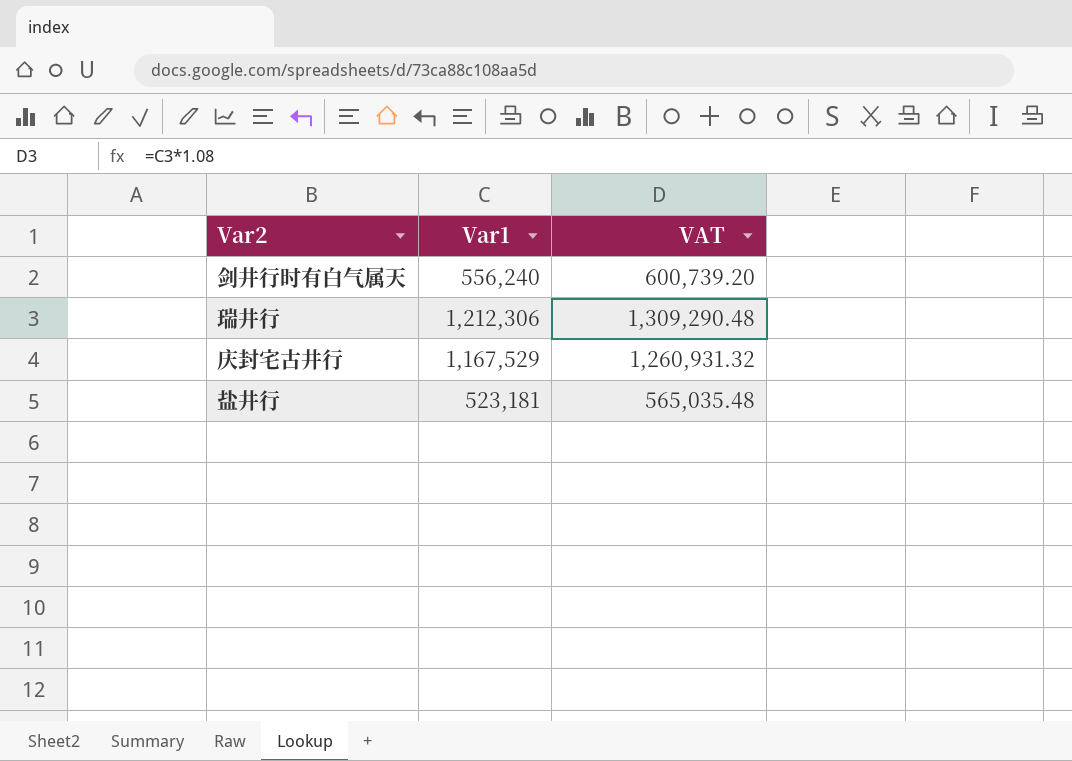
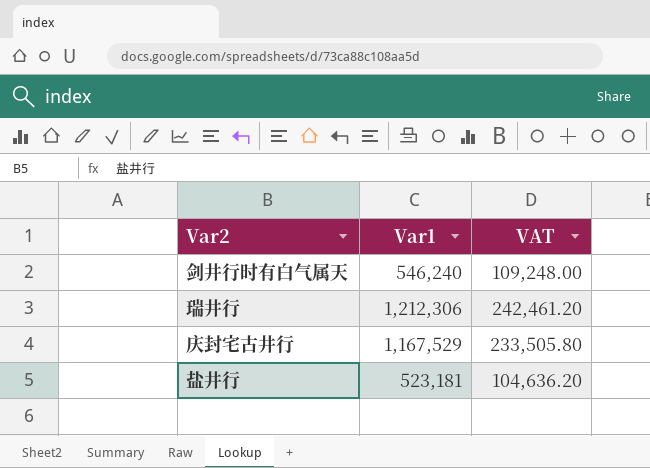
column VAT | formula: [Var1] * 1.08 -> [Var1] * 0.2
剑井行时有白气属天 | Var1: 556,240 -> 546,240

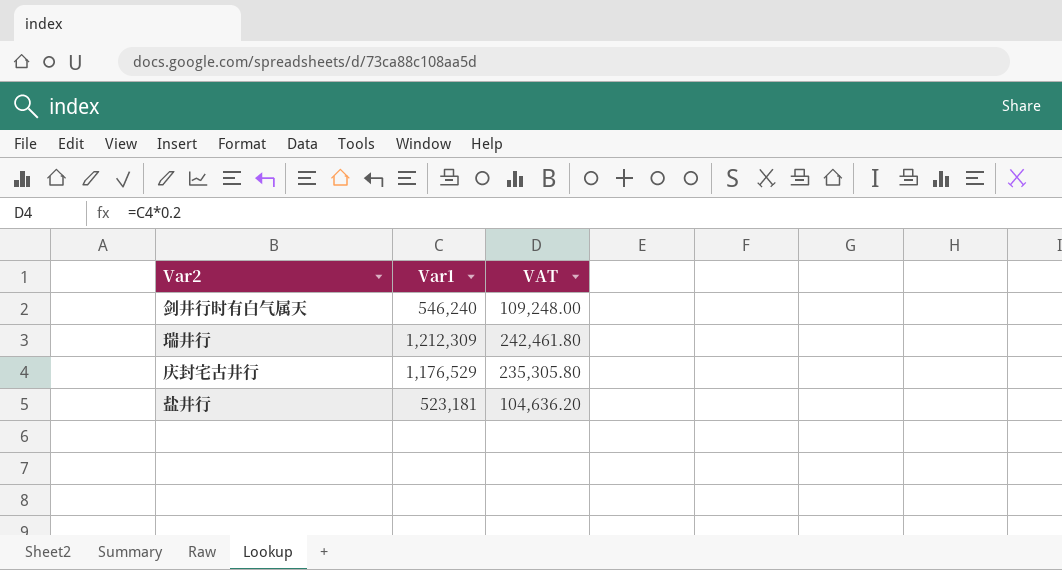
瑞井行 | Var1: 1,212,306 -> 1,212,309
瑞井行 | VAT: 242,461.20 -> 242,461.80
庆封宅古井行 | Var1: 1,167,529 -> 1,176,529
庆封宅古井行 | VAT: 233,505.80 -> 235,305.80

